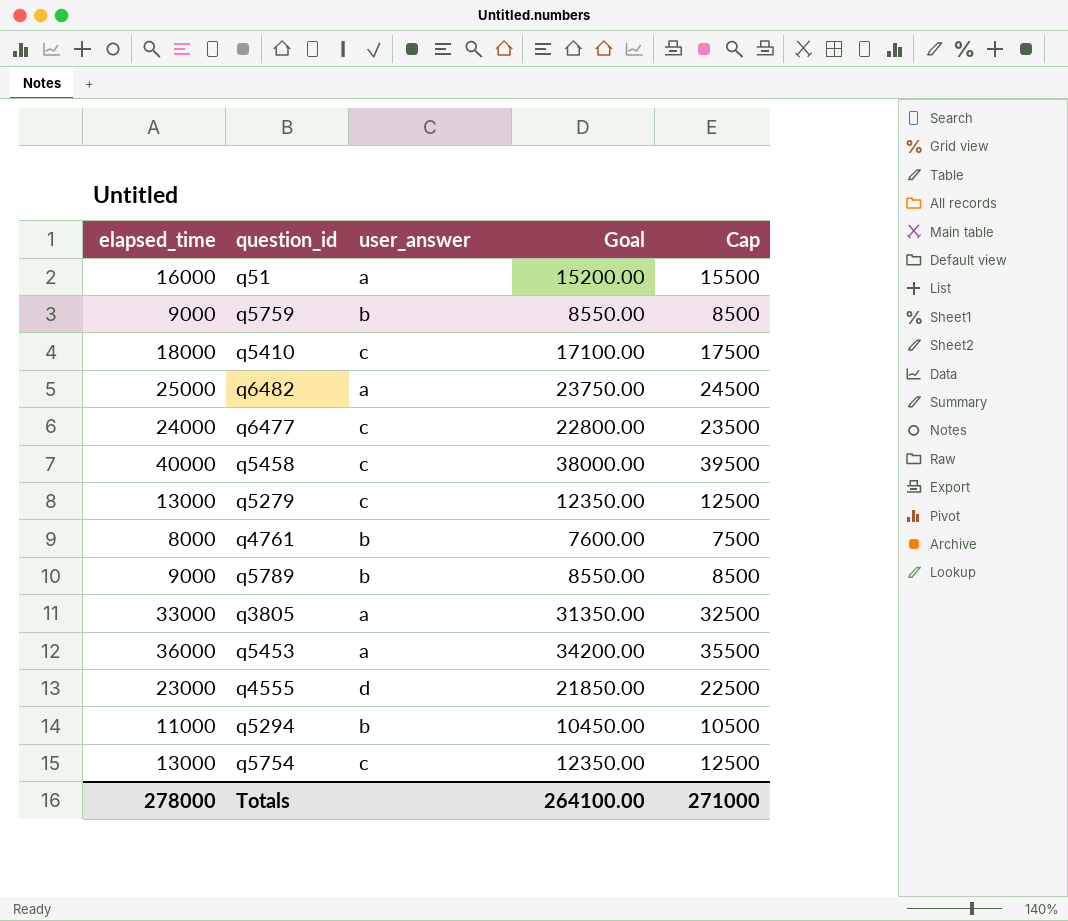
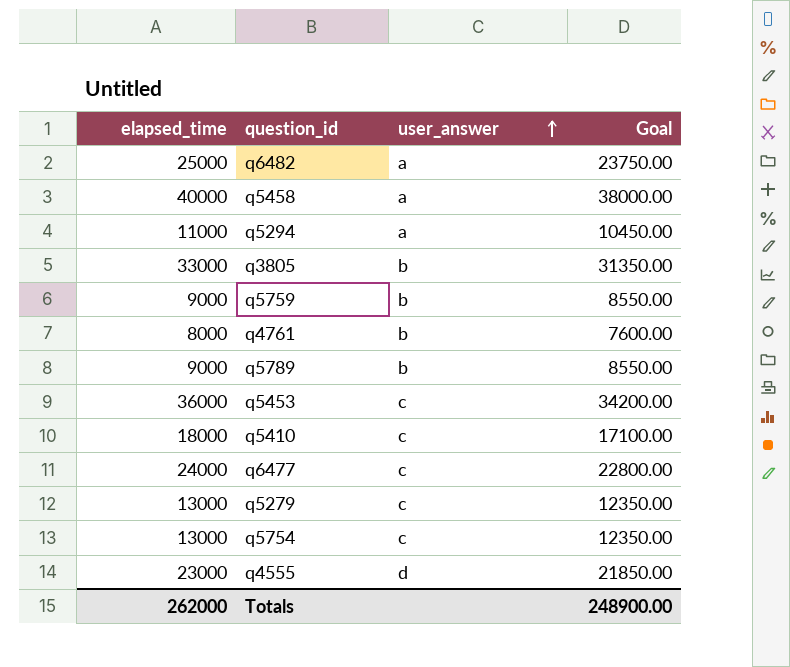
row order: none -> user_answer ascending
column Cap | formula: [elapsed_time] - 500 -> none
row q51: 16000 | a | 15200.00 | 15500 -> none
q5458 | user_answer: c -> a
q5294 | user_answer: b -> a
q3805 | user_answer: a -> b
q5453 | user_answer: a -> c
Totals | elapsed_time: 278000 -> 262000
Totals | Goal: 264100.00 -> 248900.00

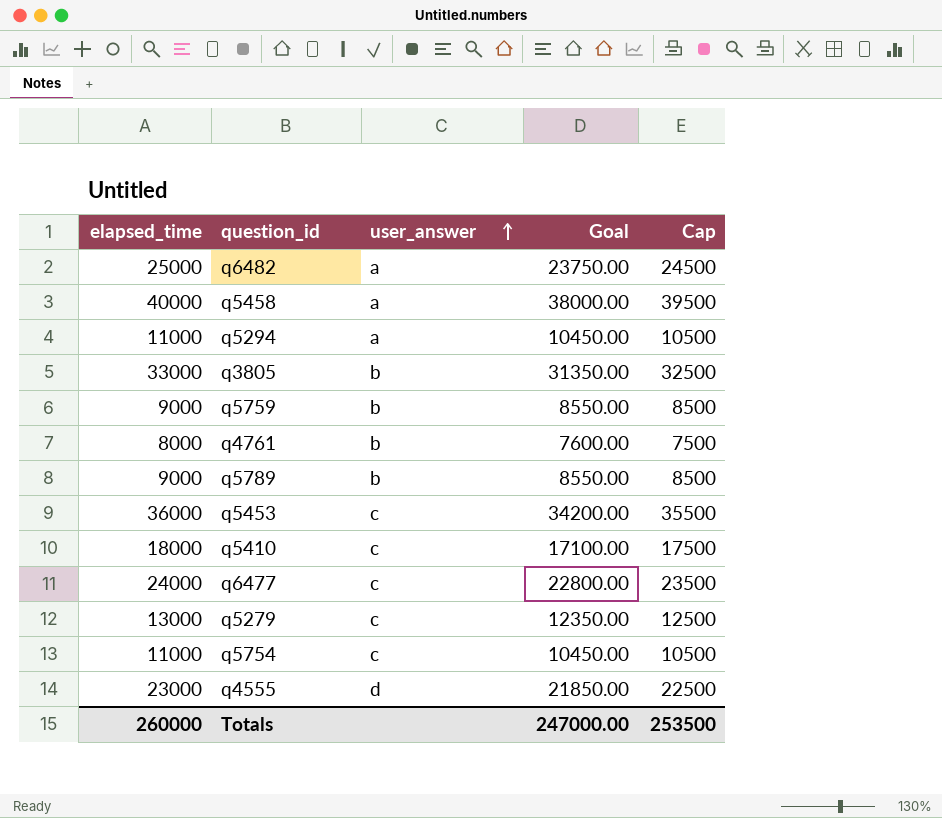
column Cap | formula: none -> [elapsed_time] - 500
q5754 | elapsed_time: 13000 -> 11000
q5754 | Goal: 12350.00 -> 10450.00
Totals | elapsed_time: 262000 -> 260000
Totals | Goal: 248900.00 -> 247000.00

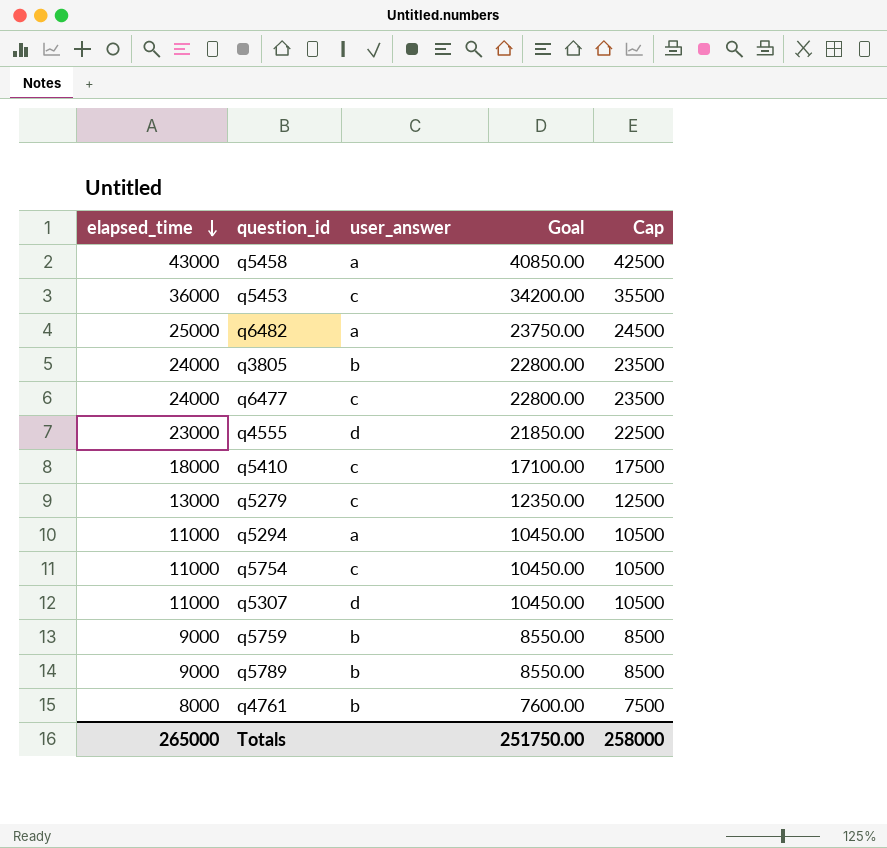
row order: user_answer ascending -> elapsed_time descending
q5458 | elapsed_time: 40000 -> 43000
q5458 | Goal: 38000.00 -> 40850.00
q5458 | Cap: 39500 -> 42500
q3805 | elapsed_time: 33000 -> 24000
q3805 | Goal: 31350.00 -> 22800.00
q3805 | Cap: 32500 -> 23500
row q5307: none -> 11000 | d | 10450.00 | 10500
Totals | elapsed_time: 260000 -> 265000
Totals | Goal: 247000.00 -> 251750.00
Totals | Cap: 253500 -> 258000

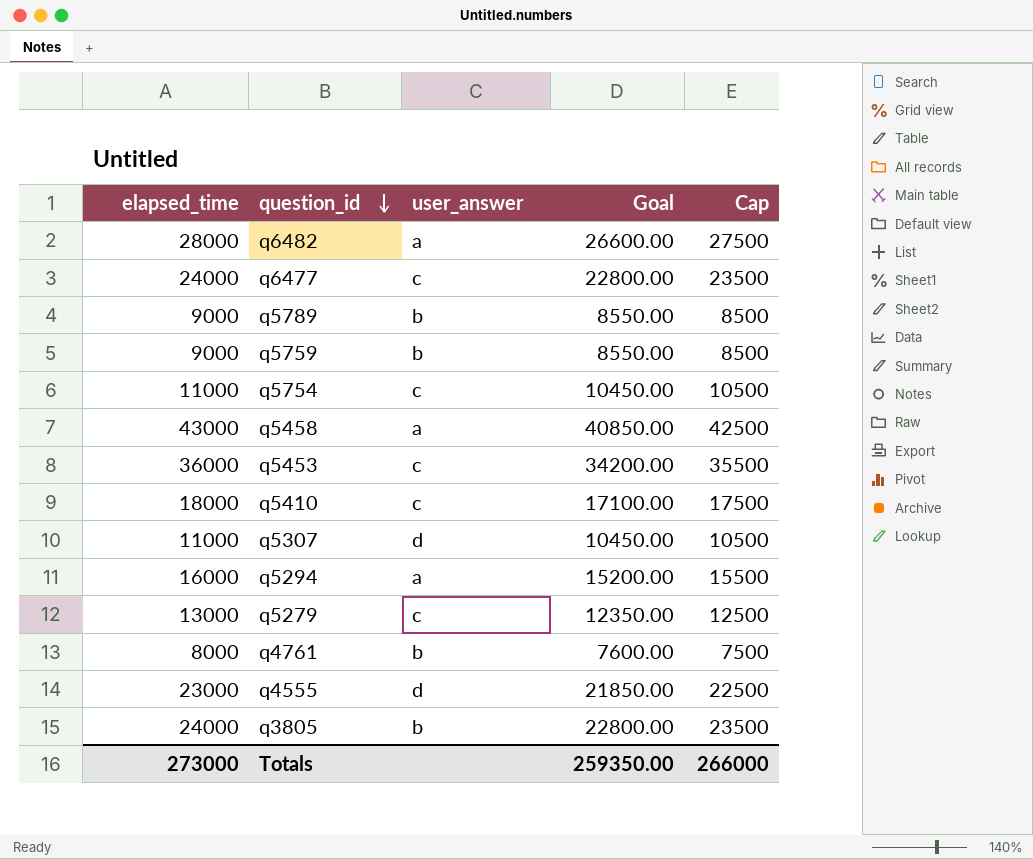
row order: elapsed_time descending -> question_id descending
q6482 | elapsed_time: 25000 -> 28000
q6482 | Goal: 23750.00 -> 26600.00
q6482 | Cap: 24500 -> 27500
q5294 | elapsed_time: 11000 -> 16000
q5294 | Goal: 10450.00 -> 15200.00
q5294 | Cap: 10500 -> 15500
Totals | elapsed_time: 265000 -> 273000
Totals | Goal: 251750.00 -> 259350.00
Totals | Cap: 258000 -> 266000

